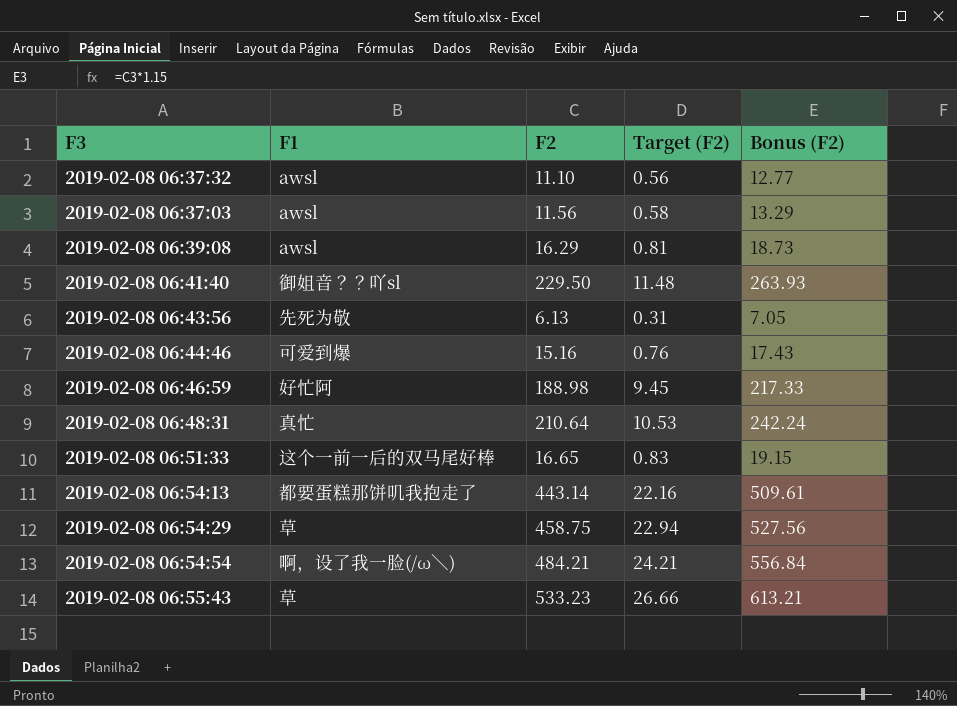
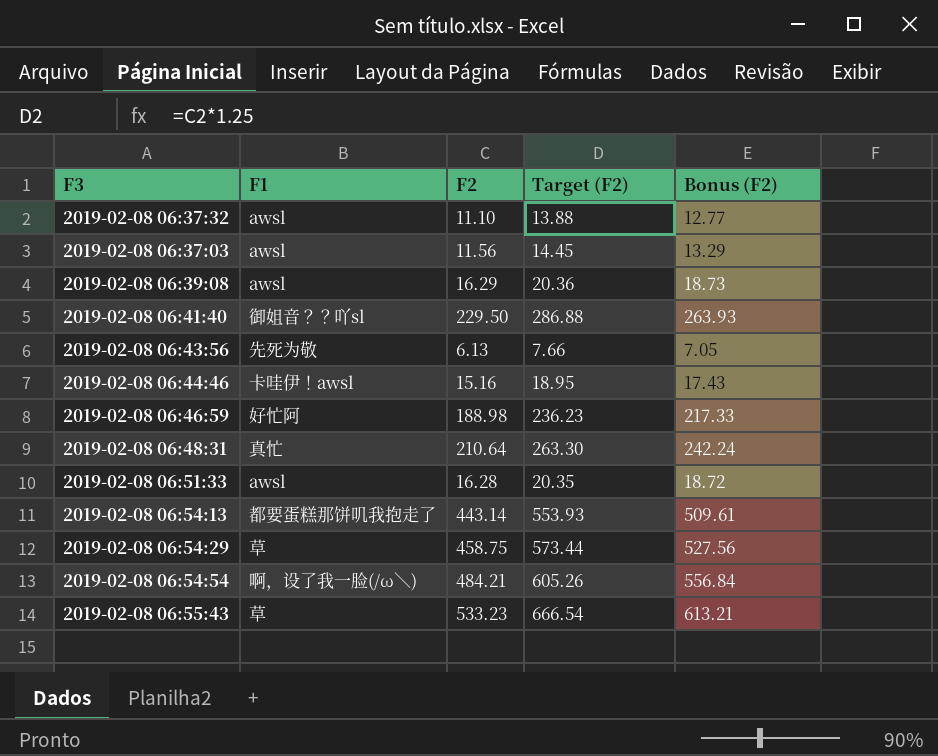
column Target (F2) | formula: [F2] * 0.05 -> [F2] * 1.25
2019-02-08 06:44:46 | F1: 可爱到爆 -> 卡哇伊！awsl
2019-02-08 06:51:33 | F1: 这个一前一后的双马尾好棒 -> awsl
2019-02-08 06:51:33 | F2: 16.65 -> 16.28
2019-02-08 06:51:33 | Bonus (F2): 19.15 -> 18.72

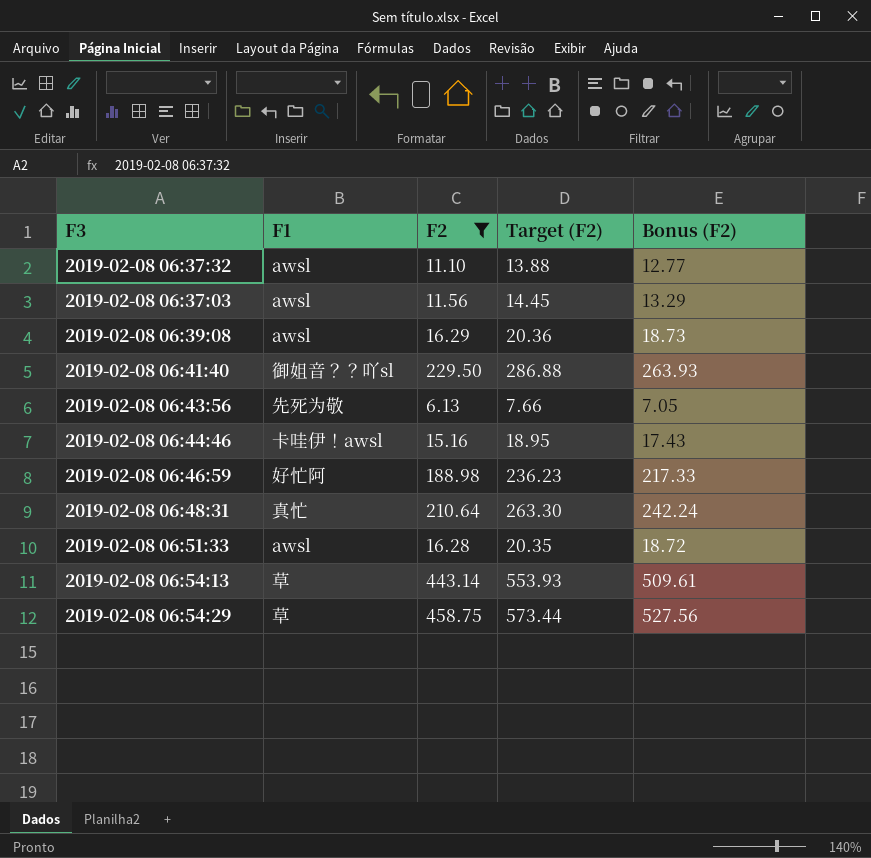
filter: none -> F2 <= 458.75
2019-02-08 06:54:13 | F1: 都要蛋糕那饼叽我抱走了 -> 草

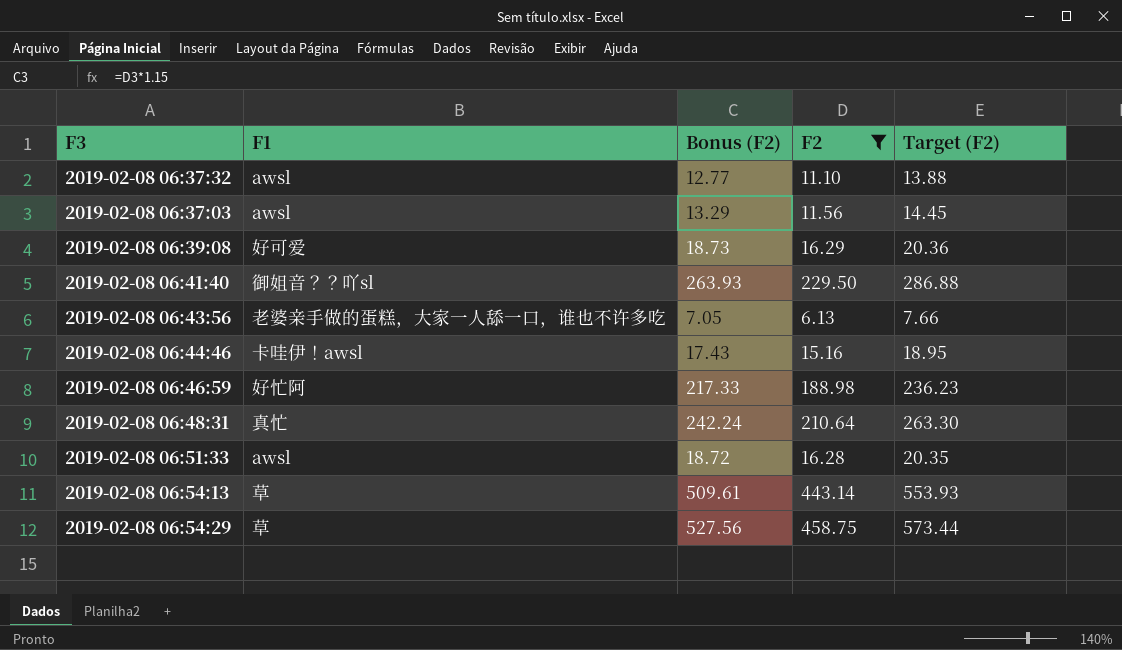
column Bonus (F2) | position: 5 -> 3
2019-02-08 06:39:08 | F1: awsl -> 好可爱
2019-02-08 06:43:56 | F1: 先死为敬 -> 老婆亲手做的蛋糕，大家一人舔一口，谁也不许多吃

